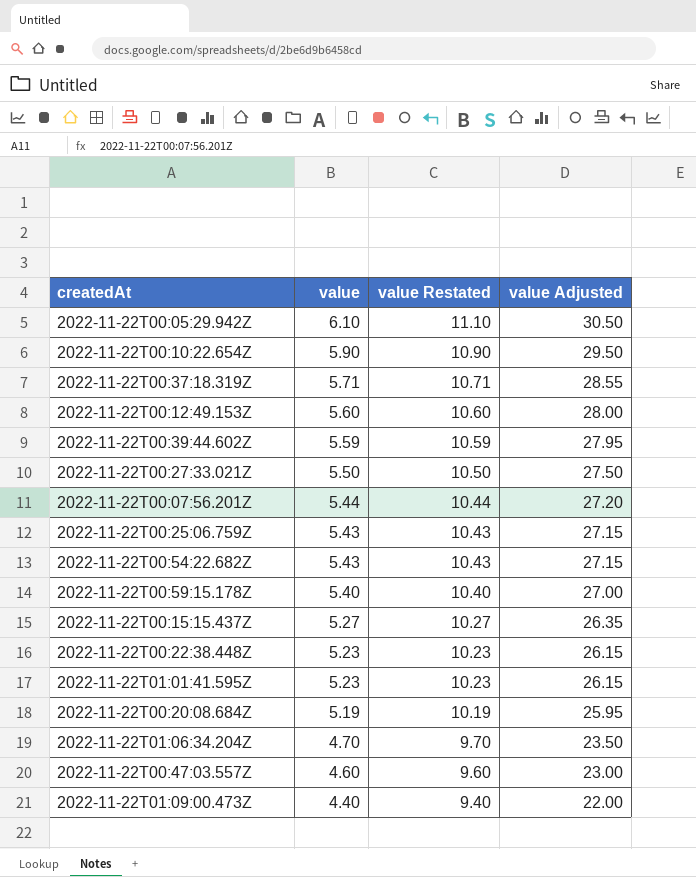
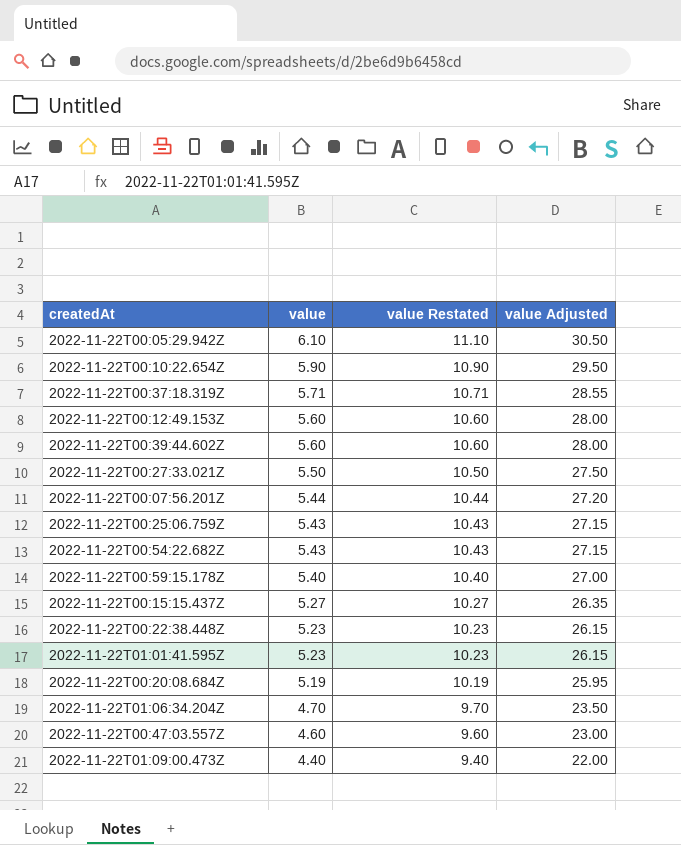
2022-11-22T00:39:44.602Z | value: 5.59 -> 5.60
2022-11-22T00:39:44.602Z | value Restated: 10.59 -> 10.60
2022-11-22T00:39:44.602Z | value Adjusted: 27.95 -> 28.00

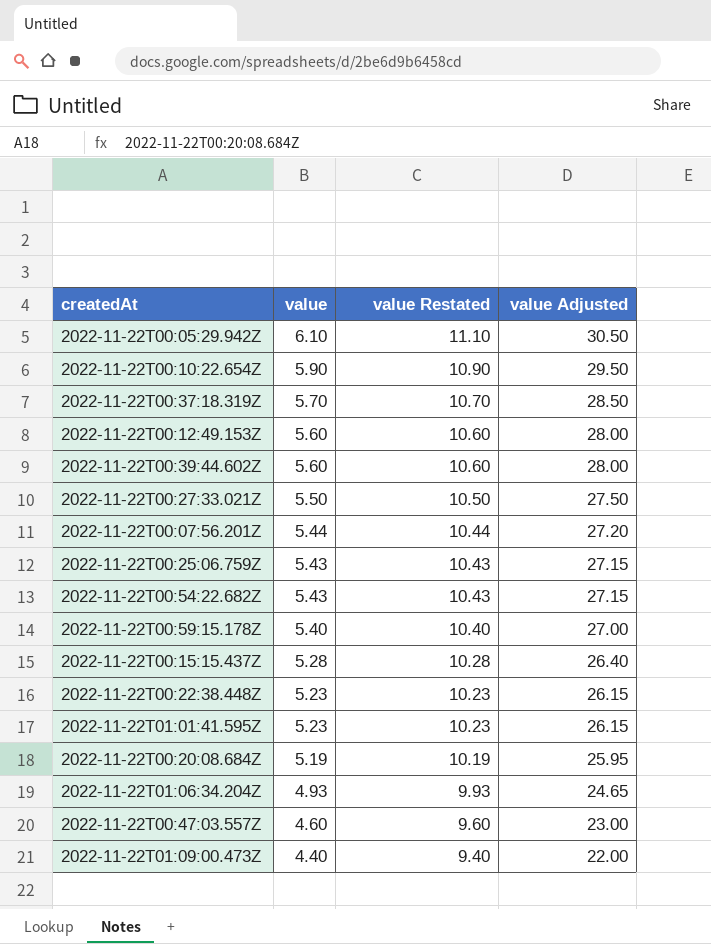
2022-11-22T00:37:18.319Z | value: 5.71 -> 5.70
2022-11-22T00:37:18.319Z | value Restated: 10.71 -> 10.70
2022-11-22T00:37:18.319Z | value Adjusted: 28.55 -> 28.50
2022-11-22T00:15:15.437Z | value: 5.27 -> 5.28
2022-11-22T00:15:15.437Z | value Restated: 10.27 -> 10.28
2022-11-22T00:15:15.437Z | value Adjusted: 26.35 -> 26.40
2022-11-22T01:06:34.204Z | value: 4.70 -> 4.93
2022-11-22T01:06:34.204Z | value Restated: 9.70 -> 9.93
2022-11-22T01:06:34.204Z | value Adjusted: 23.50 -> 24.65

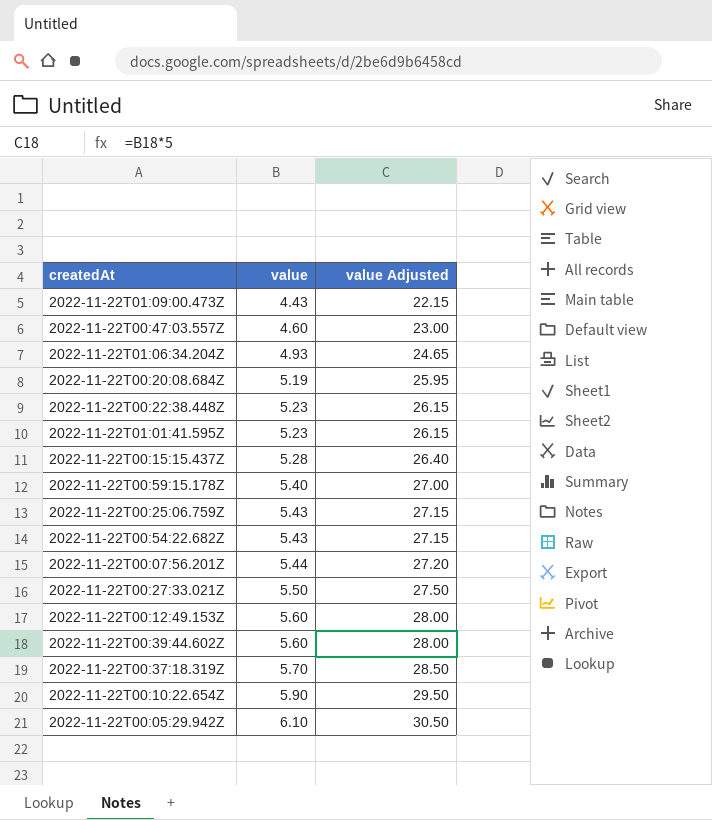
row order: value descending -> value ascending
column value Restated | formula: [value] + 5 -> none
2022-11-22T01:09:00.473Z | value: 4.40 -> 4.43
2022-11-22T01:09:00.473Z | value Adjusted: 22.00 -> 22.15

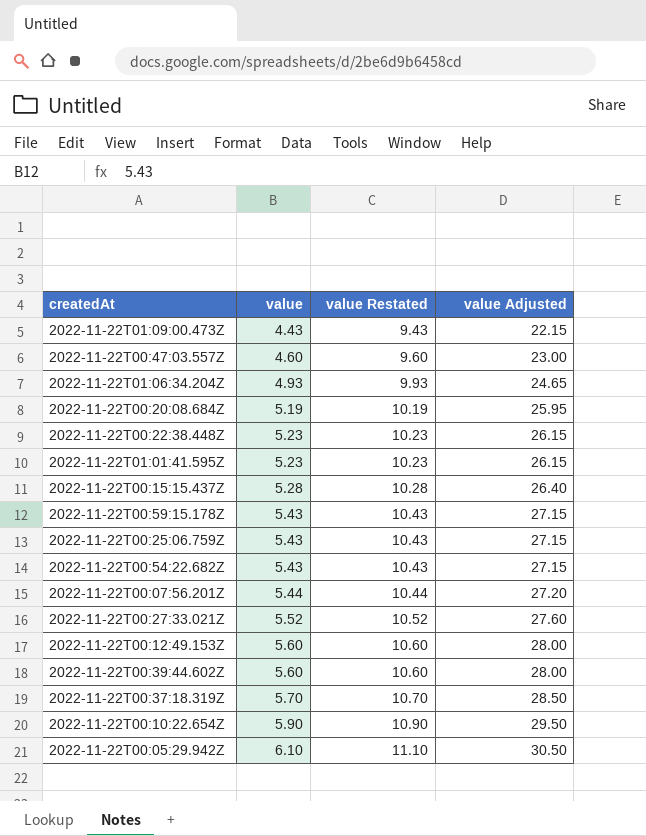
column value Restated | formula: none -> [value] + 5
2022-11-22T00:59:15.178Z | value: 5.40 -> 5.43
2022-11-22T00:59:15.178Z | value Adjusted: 27.00 -> 27.15
2022-11-22T00:27:33.021Z | value: 5.50 -> 5.52
2022-11-22T00:27:33.021Z | value Adjusted: 27.50 -> 27.60

